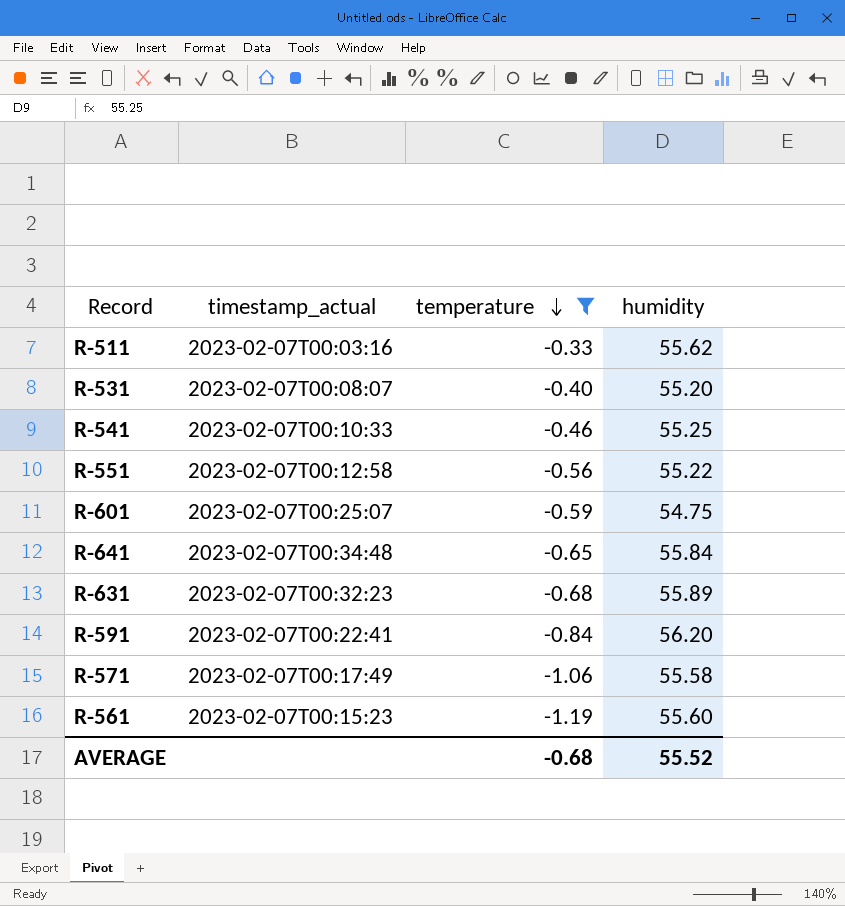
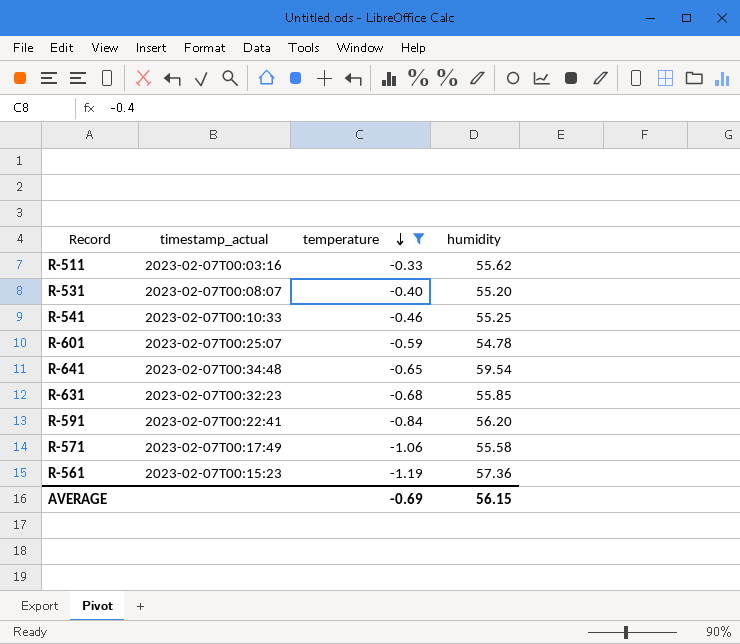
row R-551: 2023-02-07T00:12:58 | -0.56 | 55.22 -> none
R-601 | humidity: 54.75 -> 54.78
R-641 | humidity: 55.84 -> 59.54
R-631 | humidity: 55.89 -> 55.85
R-561 | humidity: 55.60 -> 57.36
AVERAGE | temperature: -0.68 -> -0.69
AVERAGE | humidity: 55.52 -> 56.15

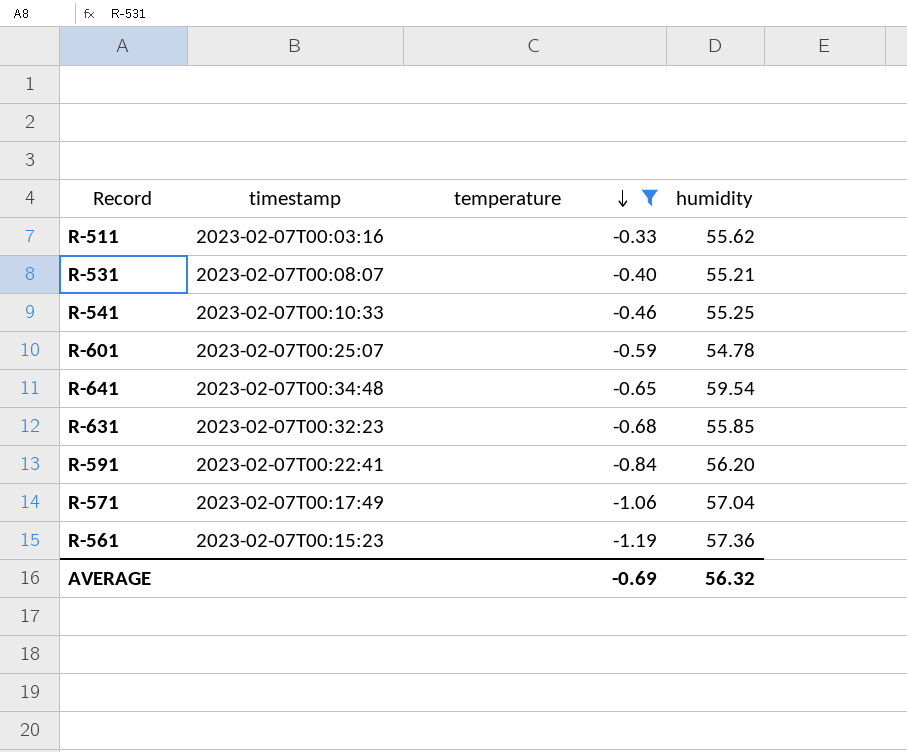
column name: timestamp_actual -> timestamp
R-531 | humidity: 55.20 -> 55.21
R-571 | humidity: 55.58 -> 57.04
AVERAGE | humidity: 56.15 -> 56.32

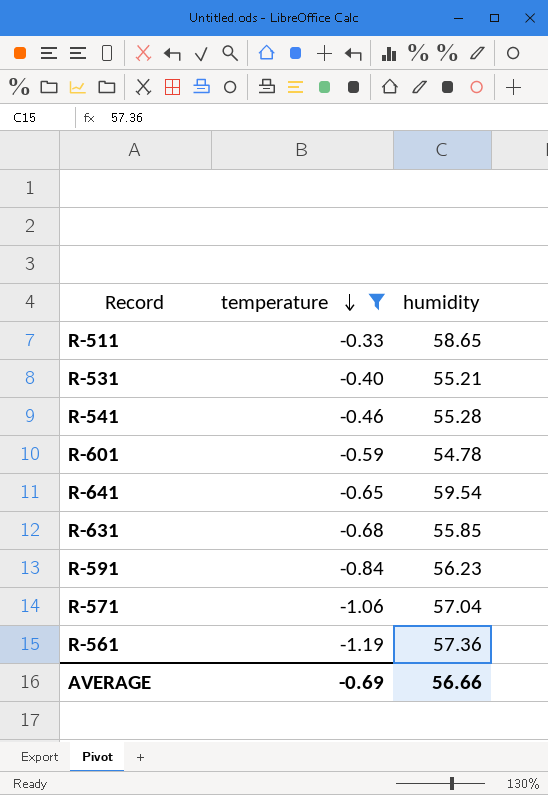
column timestamp | position: 2 -> none
R-511 | humidity: 55.62 -> 58.65
R-541 | humidity: 55.25 -> 55.28
R-591 | humidity: 56.20 -> 56.23
AVERAGE | humidity: 56.32 -> 56.66

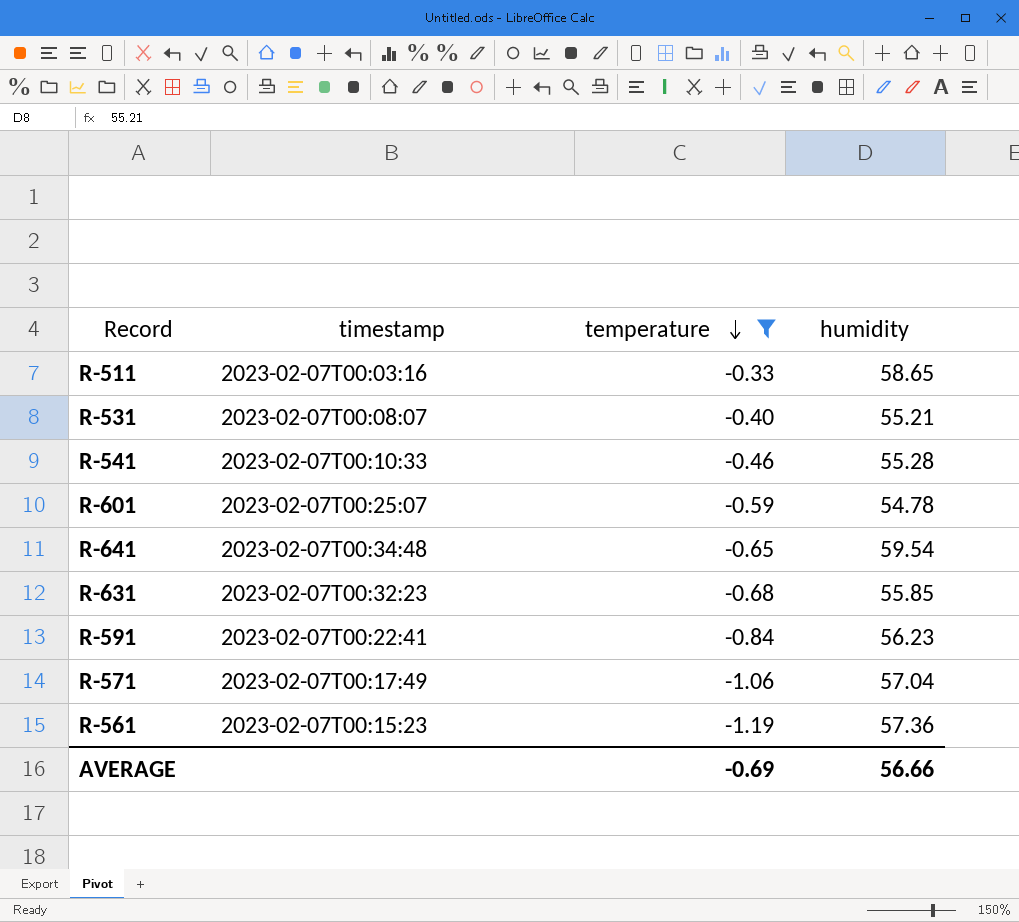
column timestamp | position: none -> 2

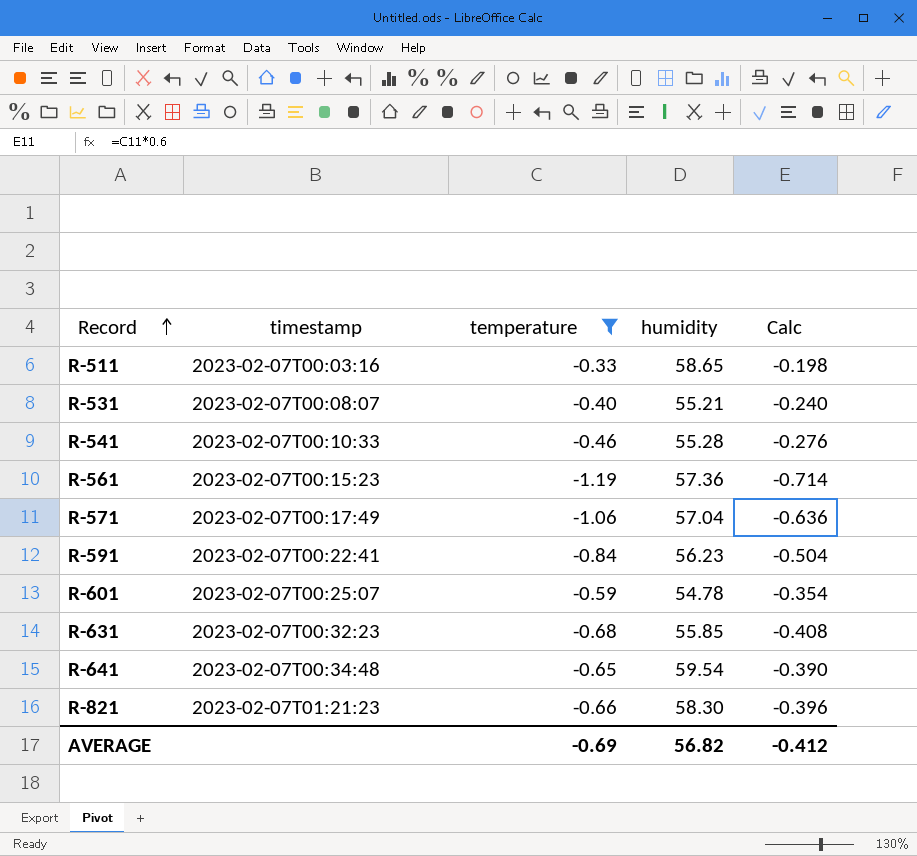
row order: temperature descending -> Record ascending
column Calc | formula: none -> [temperature] * 0.6
row R-821: none -> 2023-02-07T01:21:23 | -0.66 | 58.30 | -0.396
AVERAGE | humidity: 56.66 -> 56.82

